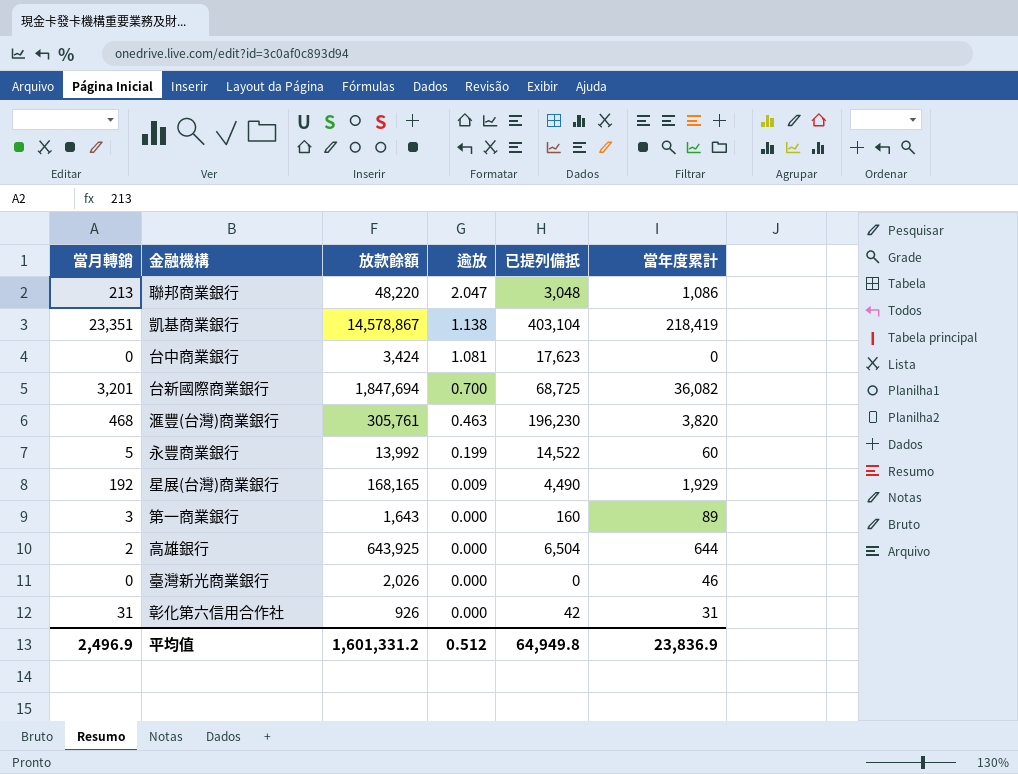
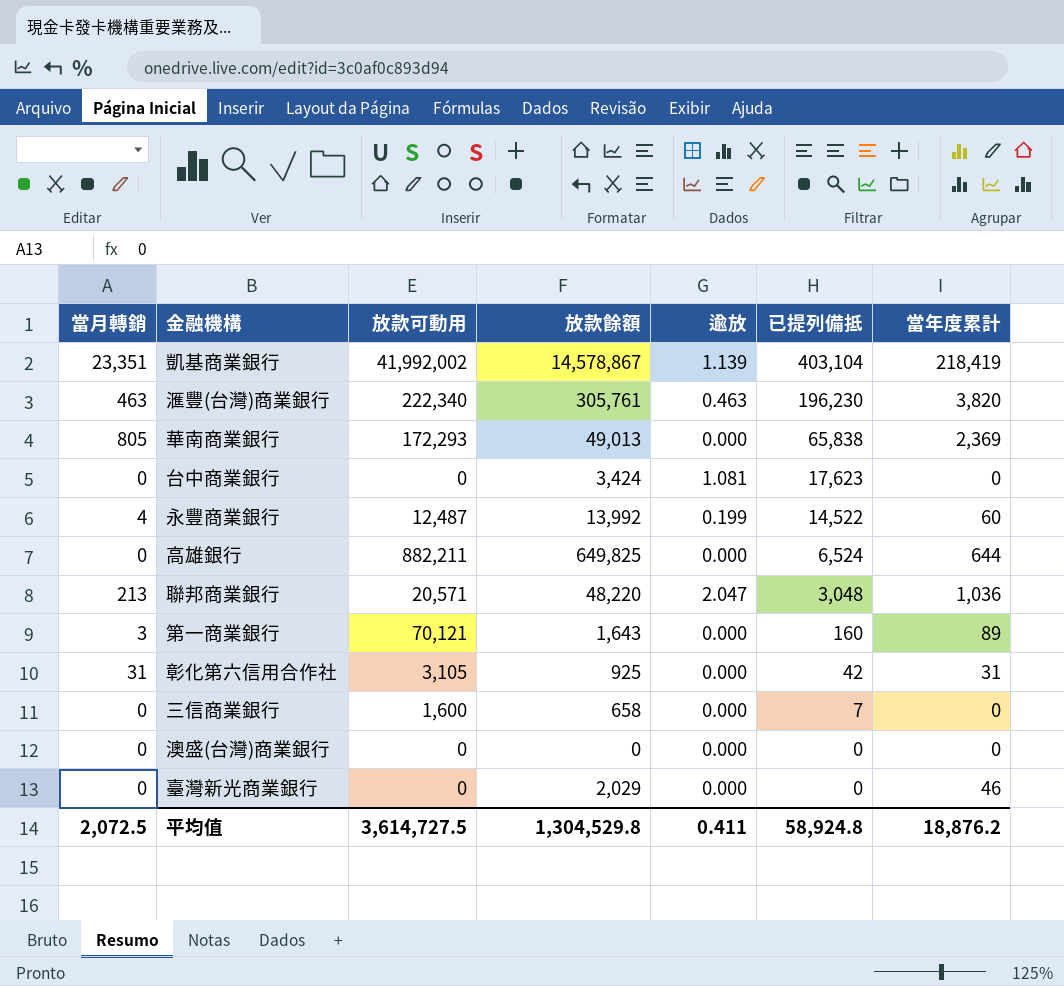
row order: 逾放 descending -> 已提列備抵 descending
column 放款可動用 | position: none -> 3
row 台新國際商業銀行: 3,201 | 1,847,694 | 0.700 | 68,725 | 36,082 -> none
row 星展(台灣)商業銀行: 192 | 168,165 | 0.009 | 4,490 | 1,929 -> none
凱基商業銀行 | 逾放: 1.138 -> 1.139
滙豐(台灣)商業銀行 | 當月轉銷: 468 -> 463
row 華南商業銀行: none -> 805 | 172,293 | 49,013 | 0.000 | 65,838 | 2,369
永豐商業銀行 | 當月轉銷: 5 -> 4
高雄銀行 | 當月轉銷: 2 -> 0
高雄銀行 | 放款餘額: 643,925 -> 649,825
高雄銀行 | 已提列備抵: 6,504 -> 6,524
聯邦商業銀行 | 當年度累計: 1,086 -> 1,036
彰化第六信用合作社 | 放款餘額: 926 -> 925
row 三信商業銀行: none -> 0 | 1,600 | 658 | 0.000 | 7 | 0
row 澳盛(台灣)商業銀行: none -> 0 | 0 | 0 | 0.000 | 0 | 0
臺灣新光商業銀行 | 放款餘額: 2,026 -> 2,029
平均值 | 當月轉銷: 2,496.9 -> 2,072.5
平均值 | 放款餘額: 1,601,331.2 -> 1,304,529.8
平均值 | 逾放: 0.512 -> 0.411
平均值 | 已提列備抵: 64,949.8 -> 58,924.8
平均值 | 當年度累計: 23,836.9 -> 18,876.2

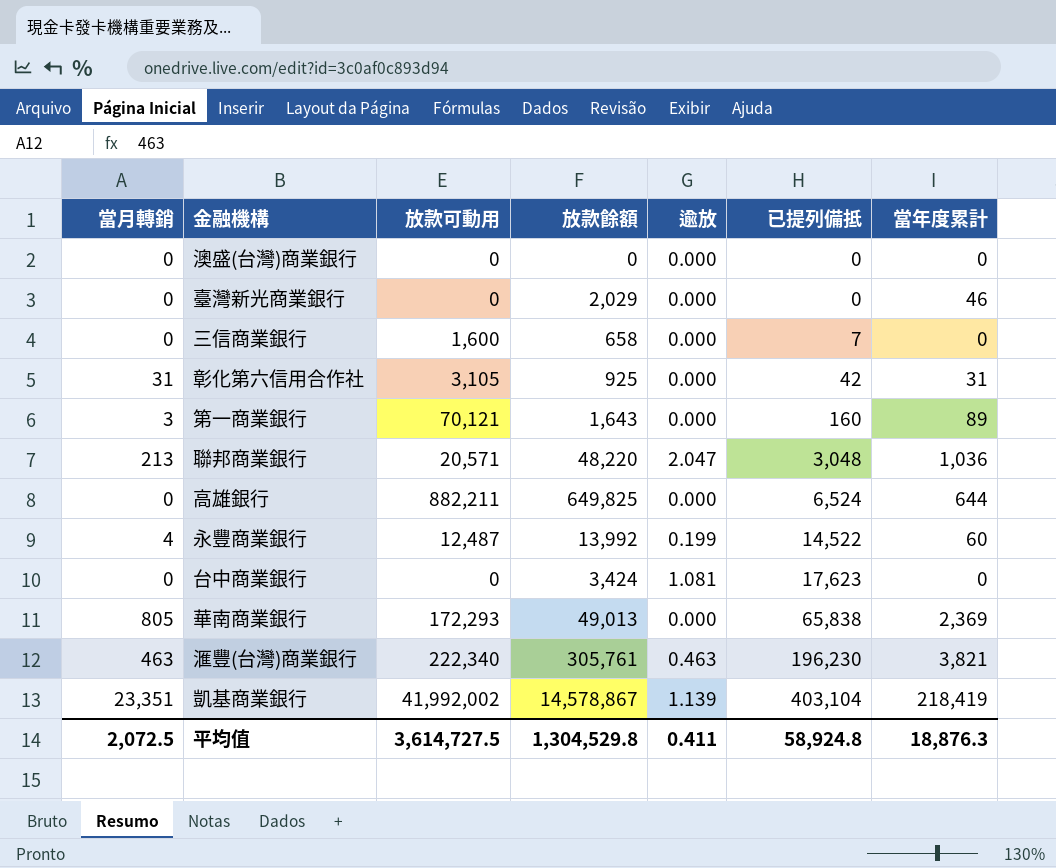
row order: 已提列備抵 descending -> 已提列備抵 ascending
滙豐(台灣)商業銀行 | 當年度累計: 3,820 -> 3,821
平均值 | 當年度累計: 18,876.2 -> 18,876.3

